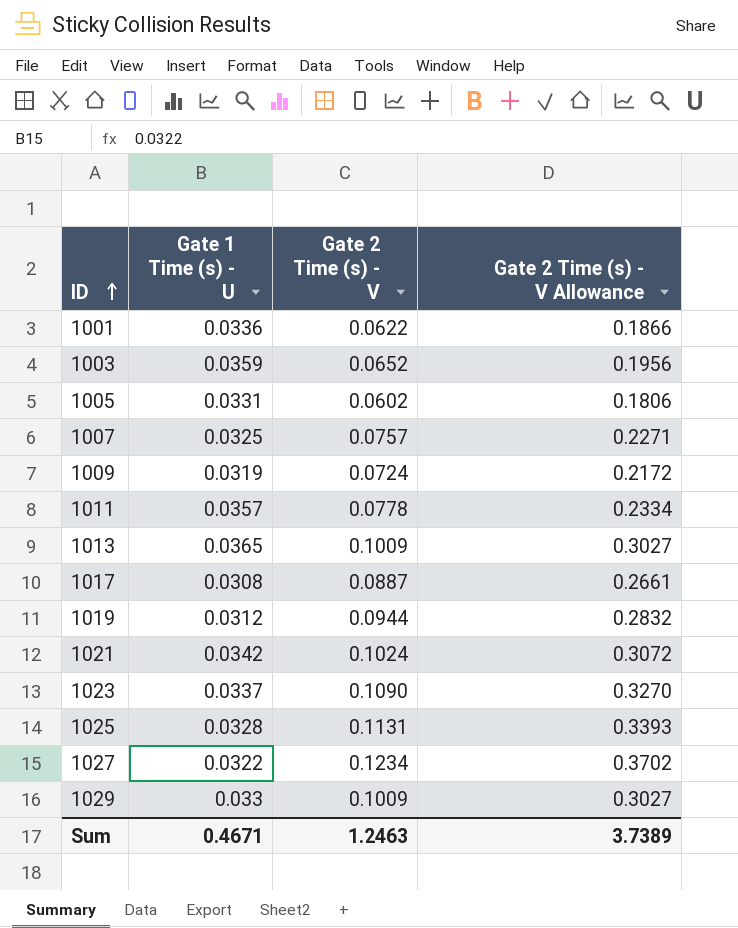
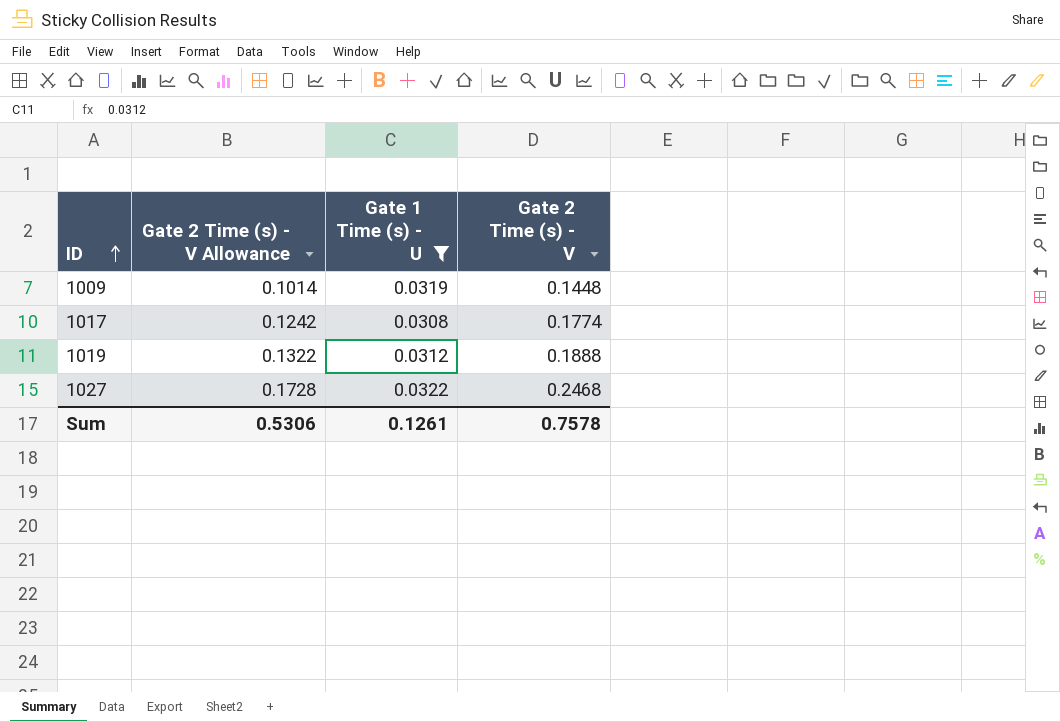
filter: none -> Gate 1 Time (s) - U <= 0.0322
column Gate 2 Time (s) - V Allowance | formula: [Gate 2 Time (s) - V] * 3 -> [Gate 2 Time (s) - V] * 0.7
column Gate 2 Time (s) - V Allowance | position: 4 -> 2
1009 | Gate 2 Time (s) - V: 0.0724 -> 0.1448
1017 | Gate 2 Time (s) - V: 0.0887 -> 0.1774
1019 | Gate 2 Time (s) - V: 0.0944 -> 0.1888
1027 | Gate 2 Time (s) - V: 0.1234 -> 0.2468
Sum | Gate 2 Time (s) - V Allowance: 3.7389 -> 0.5306
Sum | Gate 1 Time (s) - U: 0.4671 -> 0.1261
Sum | Gate 2 Time (s) - V: 1.2463 -> 0.7578

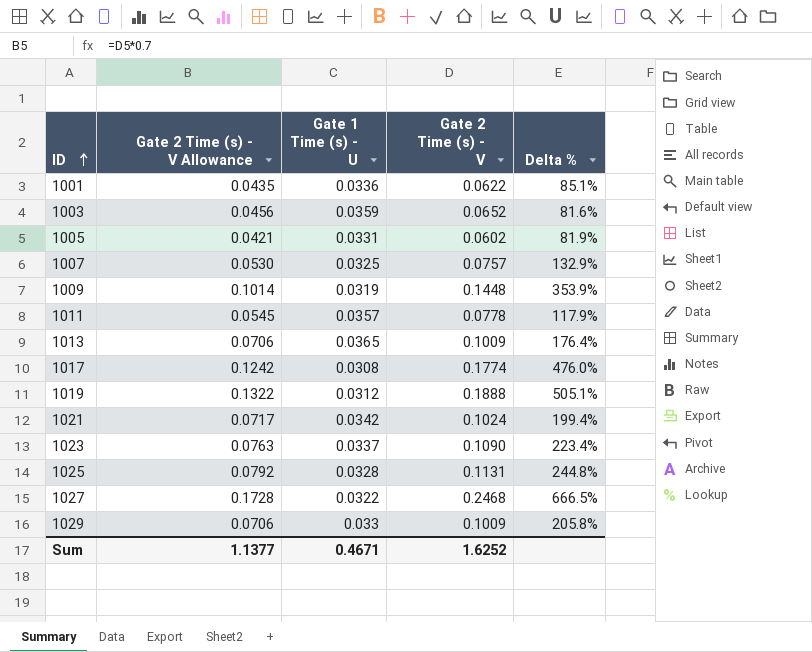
filter: Gate 1 Time (s) - U <= 0.0322 -> none
column Delta % | formula: none -> ([Gate 2 Time (s) - V] - [Gate 1 Time (s) - U]) / [Gate 1 Time (s) - U]
Sum | Gate 2 Time (s) - V Allowance: 0.5306 -> 1.1377
Sum | Gate 1 Time (s) - U: 0.1261 -> 0.4671
Sum | Gate 2 Time (s) - V: 0.7578 -> 1.6252

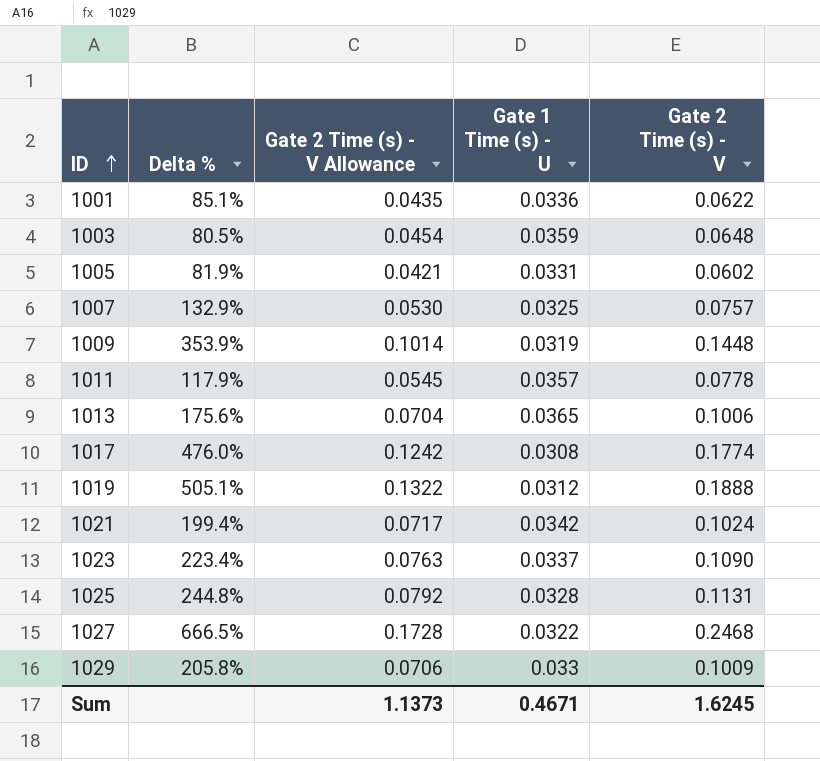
column Delta % | position: 5 -> 2
1003 | Delta %: 81.6% -> 80.5%
1003 | Gate 2 Time (s) - V Allowance: 0.0456 -> 0.0454
1003 | Gate 2 Time (s) - V: 0.0652 -> 0.0648
1013 | Delta %: 176.4% -> 175.6%
1013 | Gate 2 Time (s) - V Allowance: 0.0706 -> 0.0704
1013 | Gate 2 Time (s) - V: 0.1009 -> 0.1006
Sum | Gate 2 Time (s) - V Allowance: 1.1377 -> 1.1373
Sum | Gate 2 Time (s) - V: 1.6252 -> 1.6245

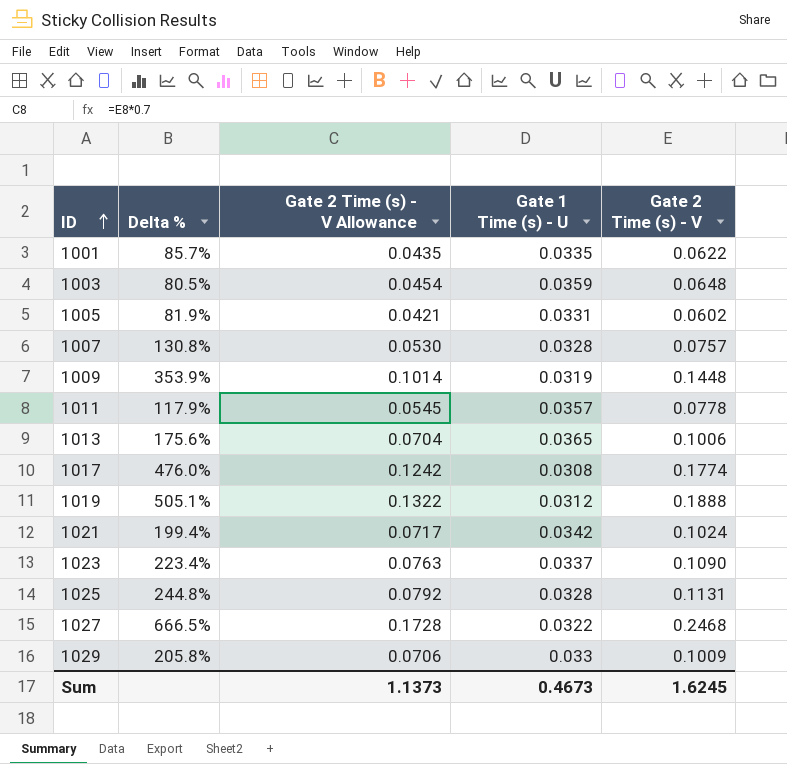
1001 | Delta %: 85.1% -> 85.7%
1001 | Gate 1 Time (s) - U: 0.0336 -> 0.0335
1007 | Delta %: 132.9% -> 130.8%
1007 | Gate 1 Time (s) - U: 0.0325 -> 0.0328
Sum | Gate 1 Time (s) - U: 0.4671 -> 0.4673

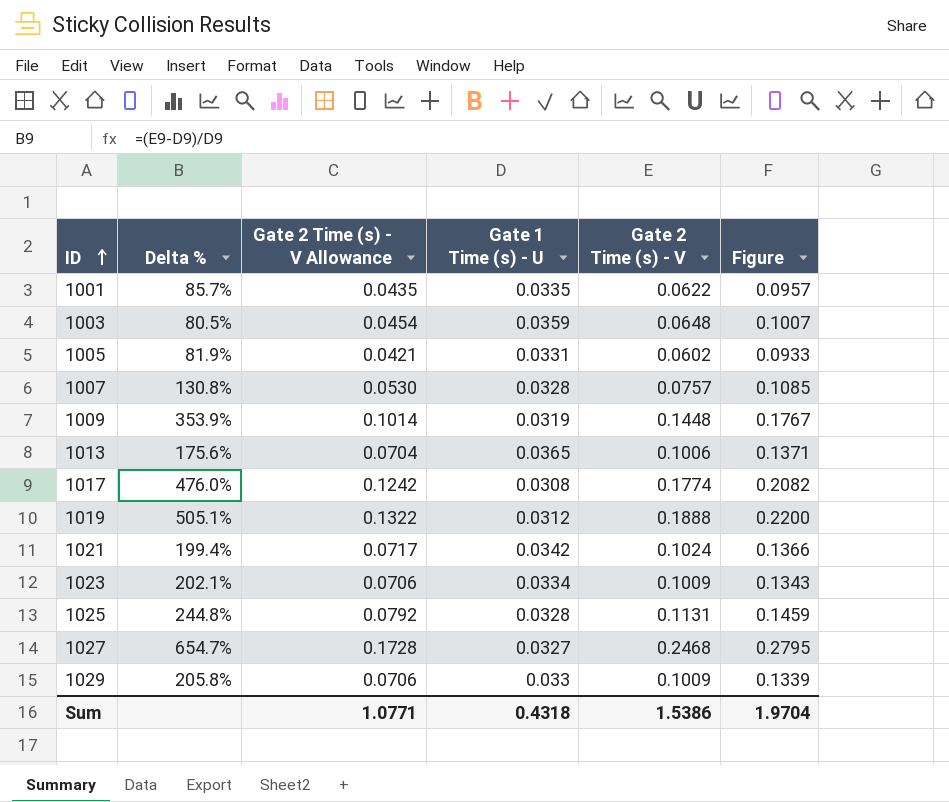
column Figure | formula: none -> [Gate 1 Time (s) - U] + [Gate 2 Time (s) - V]
row 1011: 117.9% | 0.0545 | 0.0357 | 0.0778 -> none
1023 | Delta %: 223.4% -> 202.1%
1023 | Gate 2 Time (s) - V Allowance: 0.0763 -> 0.0706
1023 | Gate 1 Time (s) - U: 0.0337 -> 0.0334
1023 | Gate 2 Time (s) - V: 0.1090 -> 0.1009
1027 | Delta %: 666.5% -> 654.7%
1027 | Gate 1 Time (s) - U: 0.0322 -> 0.0327
Sum | Gate 2 Time (s) - V Allowance: 1.1373 -> 1.0771
Sum | Gate 1 Time (s) - U: 0.4673 -> 0.4318
Sum | Gate 2 Time (s) - V: 1.6245 -> 1.5386

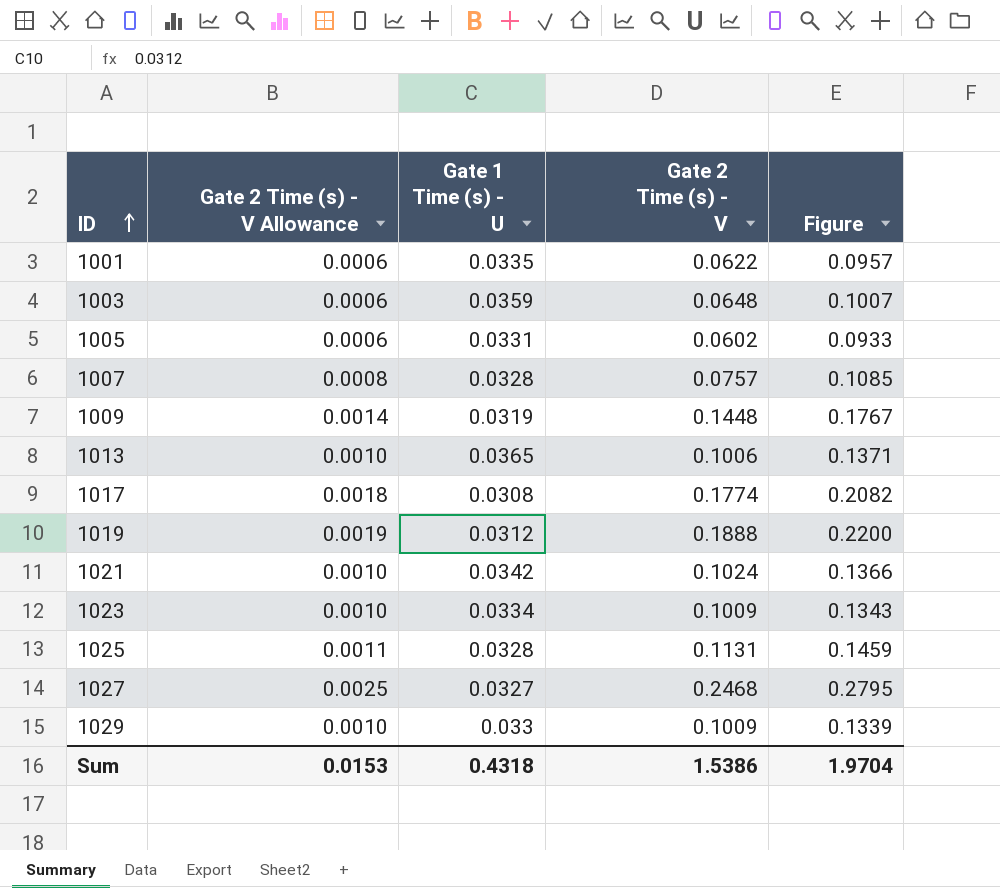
column Delta % | formula: ([Gate 2 Time (s) - V] - [Gate 1 Time (s) - U]) / [Gate 1 Time (s) - U] -> none
column Gate 2 Time (s) - V Allowance | formula: [Gate 2 Time (s) - V] * 0.7 -> [Gate 2 Time (s) - V] * 0.01
Sum | Gate 2 Time (s) - V Allowance: 1.0771 -> 0.0153

